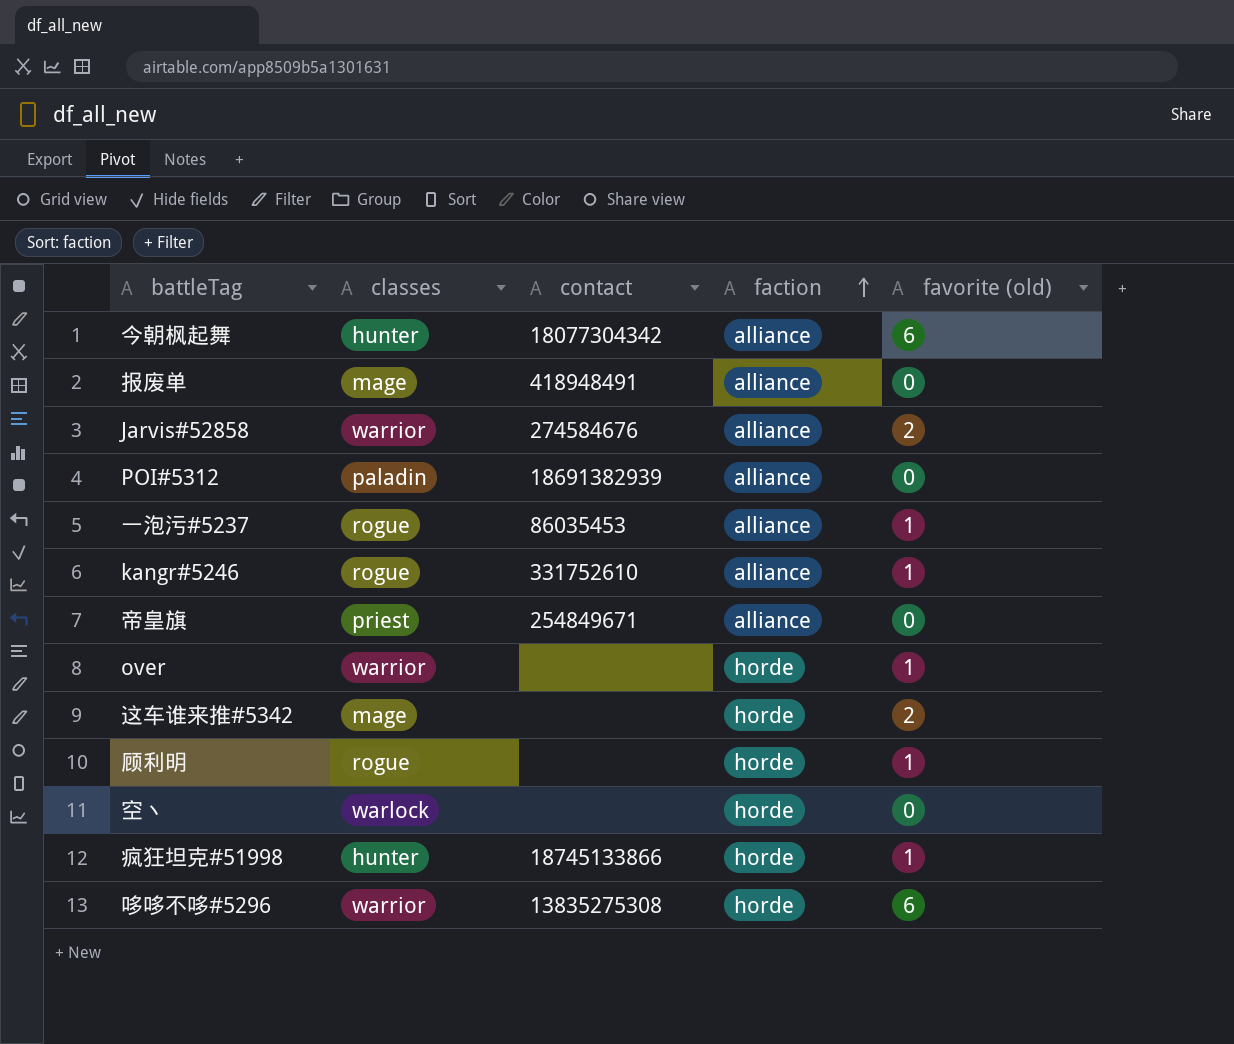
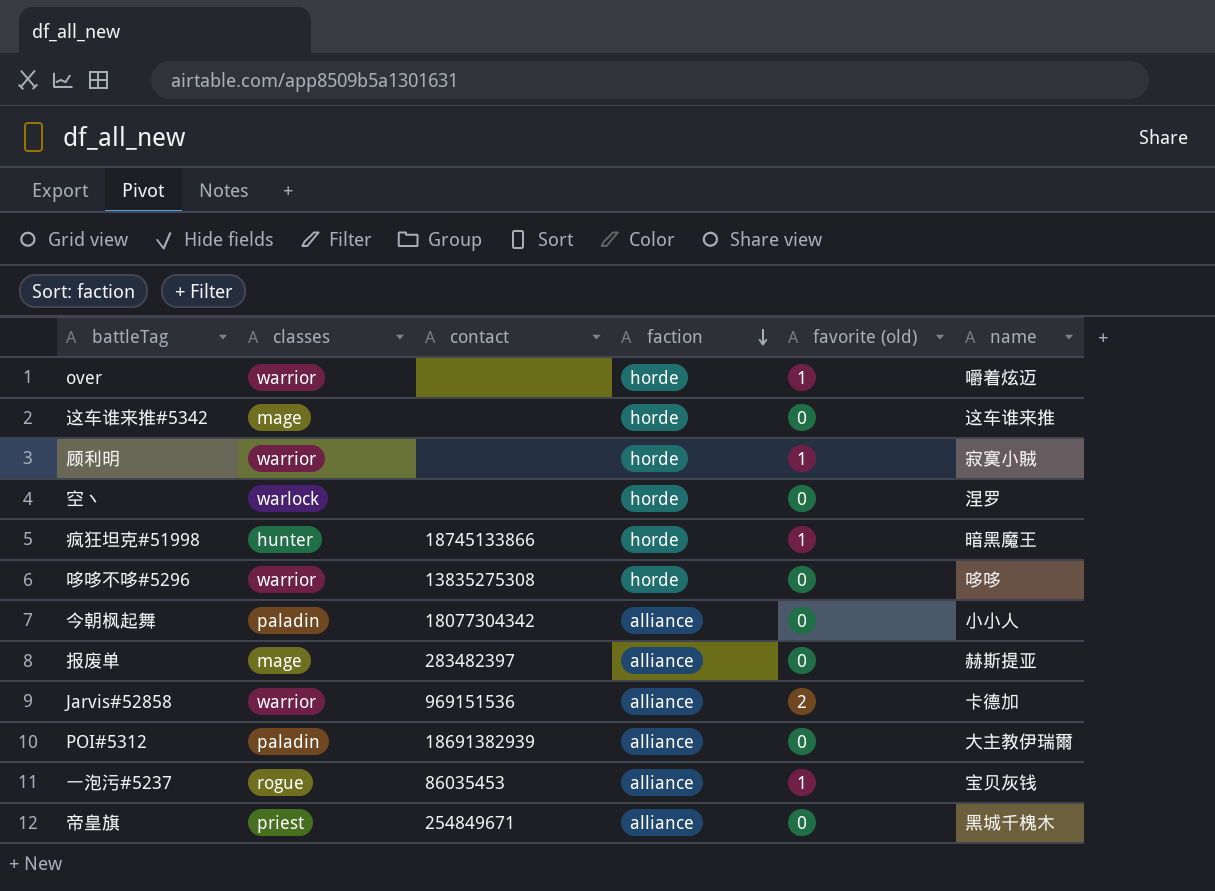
row order: faction ascending -> faction descending
column name | position: none -> 6
row kangr#5246: rogue | 331752610 | alliance | 1 -> none
这车谁来推#5342 | favorite (old): 2 -> 0
顾利明 | classes: rogue -> warrior
哆哆不哆#5296 | favorite (old): 6 -> 0
今朝枫起舞 | classes: hunter -> paladin
今朝枫起舞 | favorite (old): 6 -> 0
报废单 | contact: 418948491 -> 283482397
Jarvis#52858 | contact: 274584676 -> 969151536

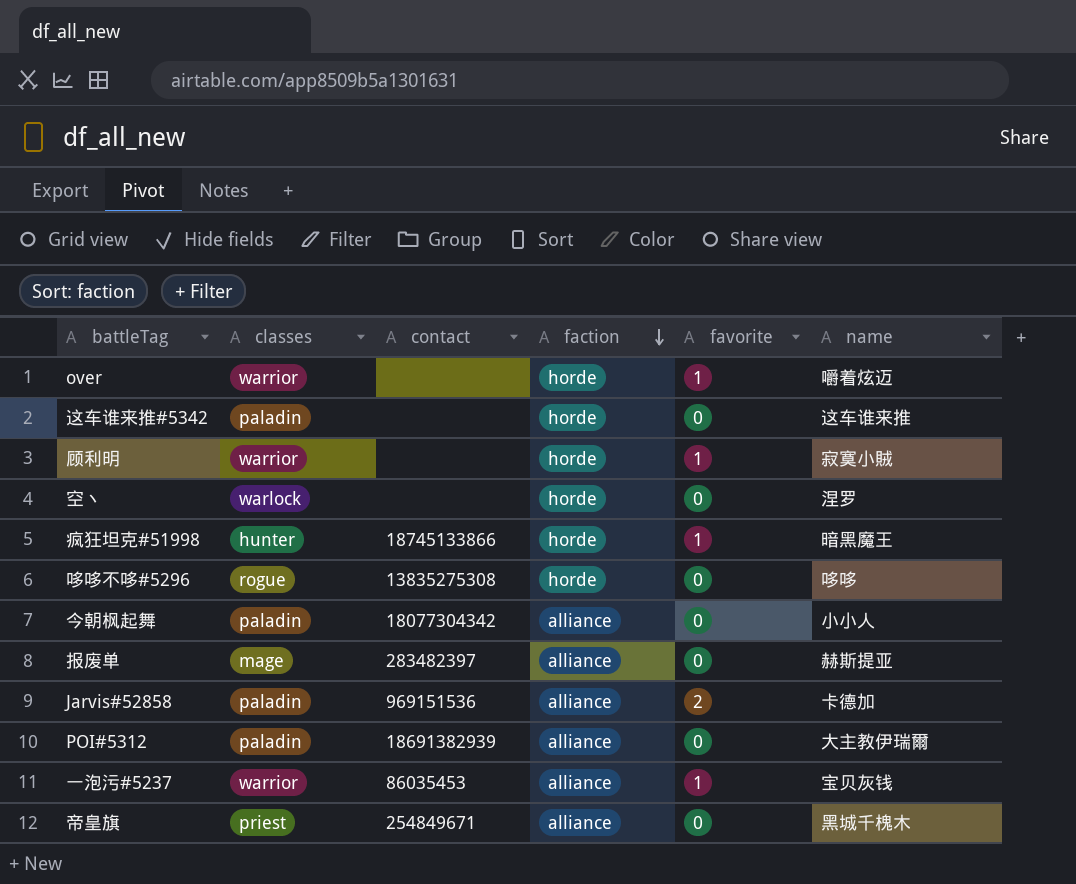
column name: favorite (old) -> favorite
这车谁来推#5342 | classes: mage -> paladin
哆哆不哆#5296 | classes: warrior -> rogue
Jarvis#52858 | classes: warrior -> paladin
一泡污#5237 | classes: rogue -> warrior

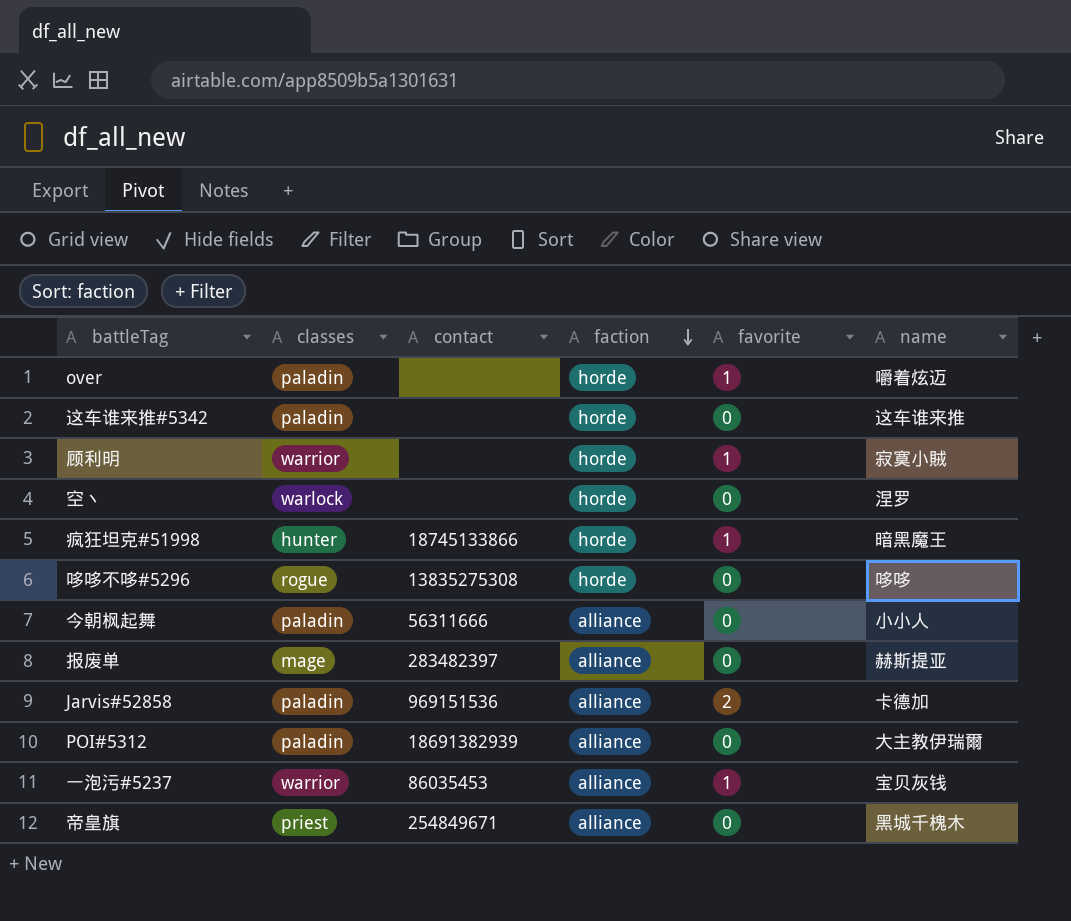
over | classes: warrior -> paladin
今朝枫起舞 | contact: 18077304342 -> 56311666

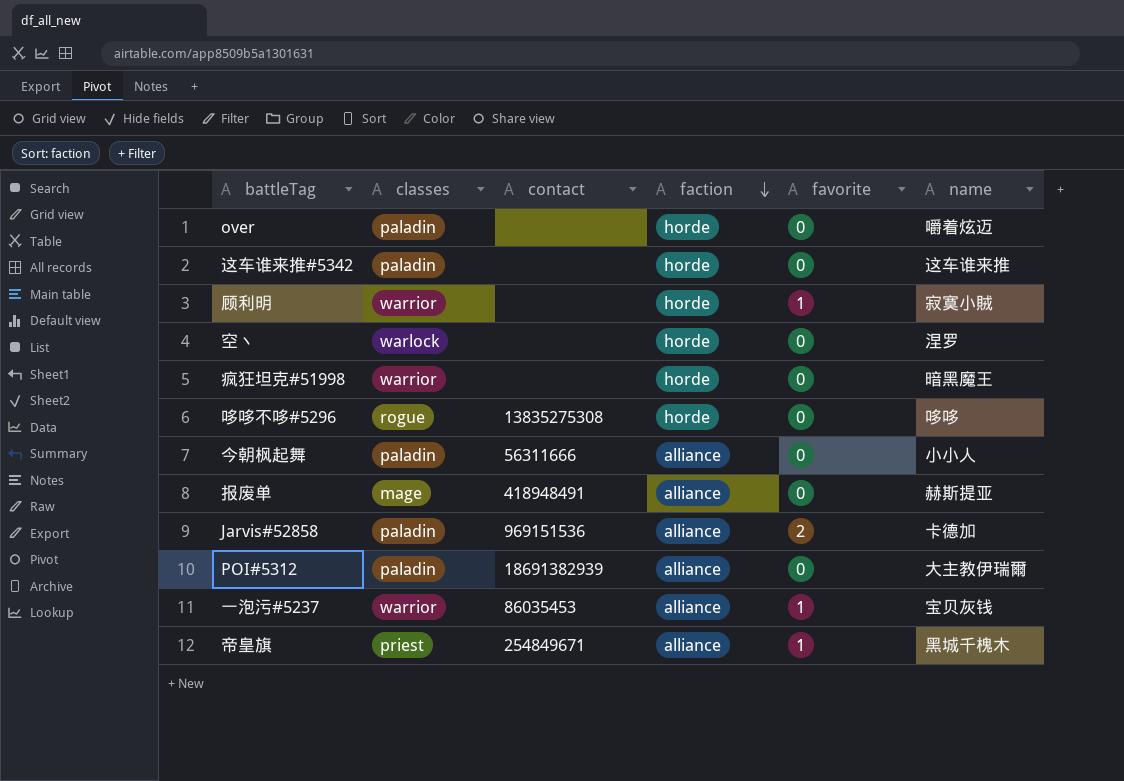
over | favorite: 1 -> 0
疯狂坦克#51998 | classes: hunter -> warrior
疯狂坦克#51998 | contact: 18745133866 -> none
疯狂坦克#51998 | favorite: 1 -> 0
报废单 | contact: 283482397 -> 418948491
帝皇旗 | favorite: 0 -> 1

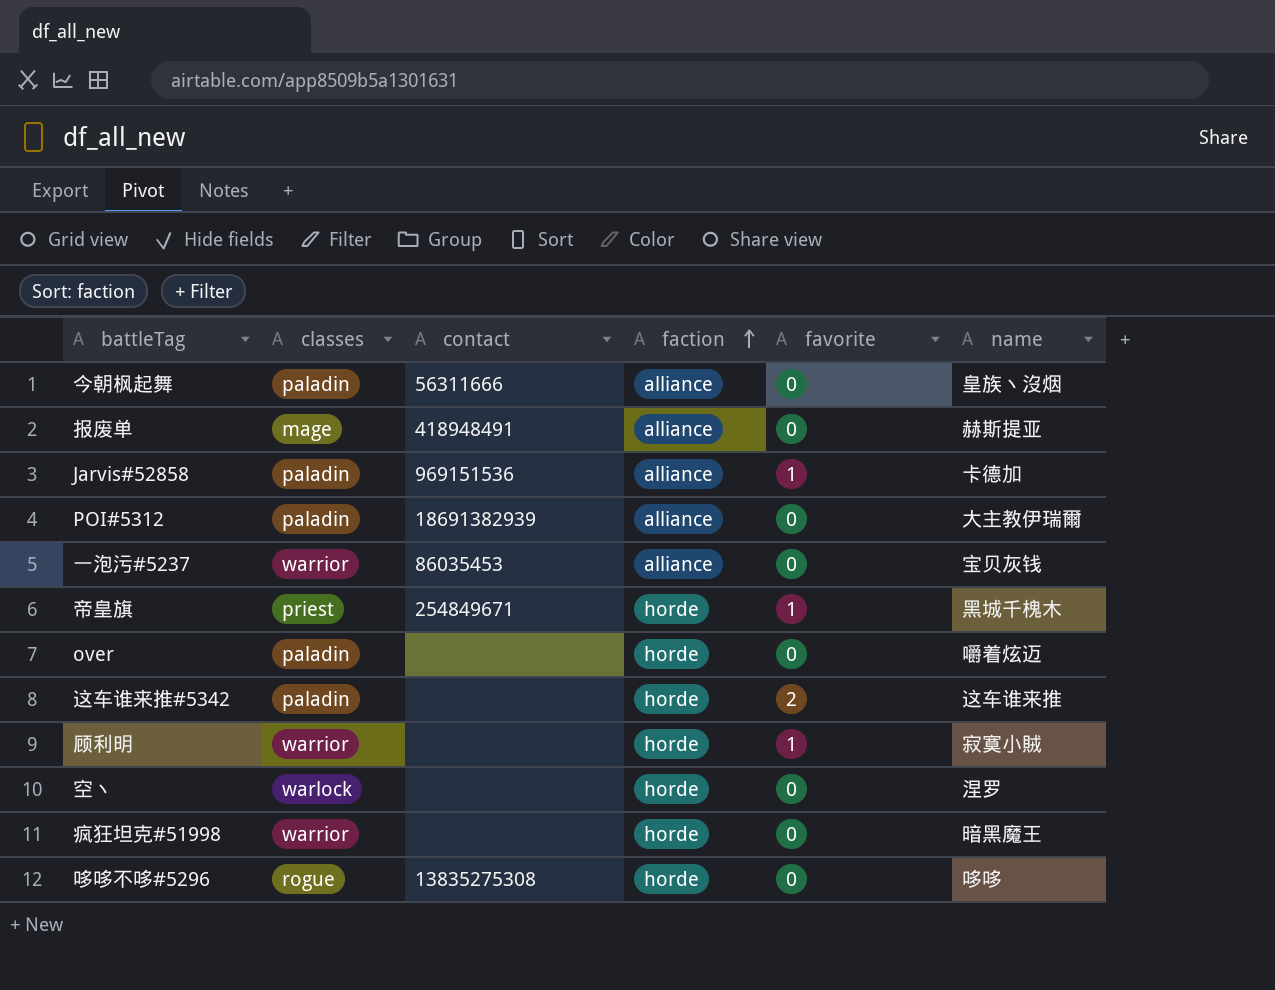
row order: faction descending -> faction ascending
今朝枫起舞 | name: 小小人 -> 皇族丶沒烟
Jarvis#52858 | favorite: 2 -> 1
一泡污#5237 | favorite: 1 -> 0
帝皇旗 | faction: alliance -> horde
这车谁来推#5342 | favorite: 0 -> 2

